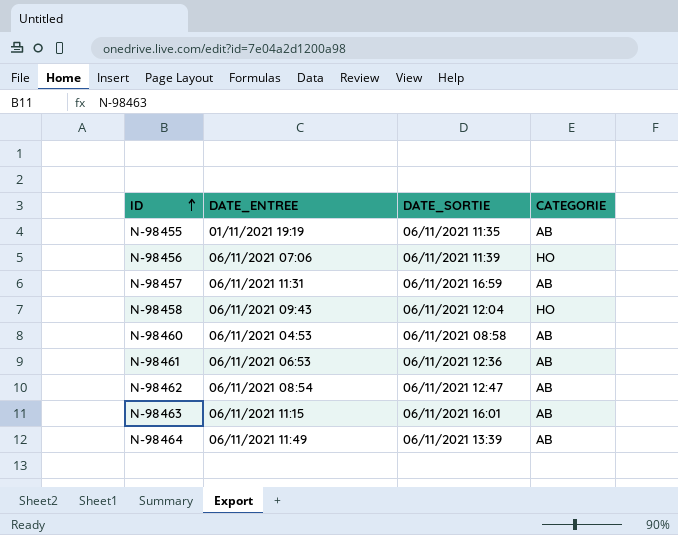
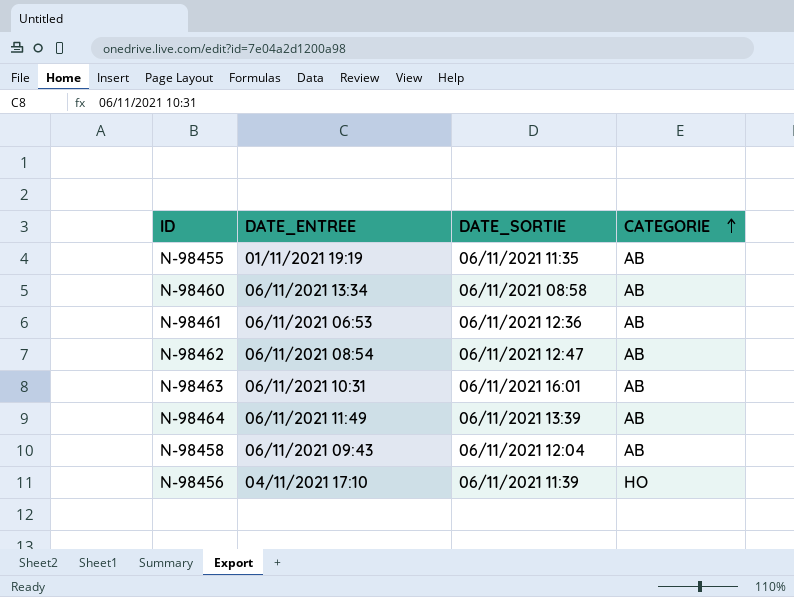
row order: ID ascending -> CATEGORIE ascending
row N-98457: 06/11/2021 11:31 | 06/11/2021 16:59 | AB -> none
N-98460 | DATE_ENTREE: 06/11/2021 04:53 -> 06/11/2021 13:34
N-98463 | DATE_ENTREE: 06/11/2021 11:15 -> 06/11/2021 10:31
N-98458 | CATEGORIE: HO -> AB
N-98456 | DATE_ENTREE: 06/11/2021 07:06 -> 04/11/2021 17:10

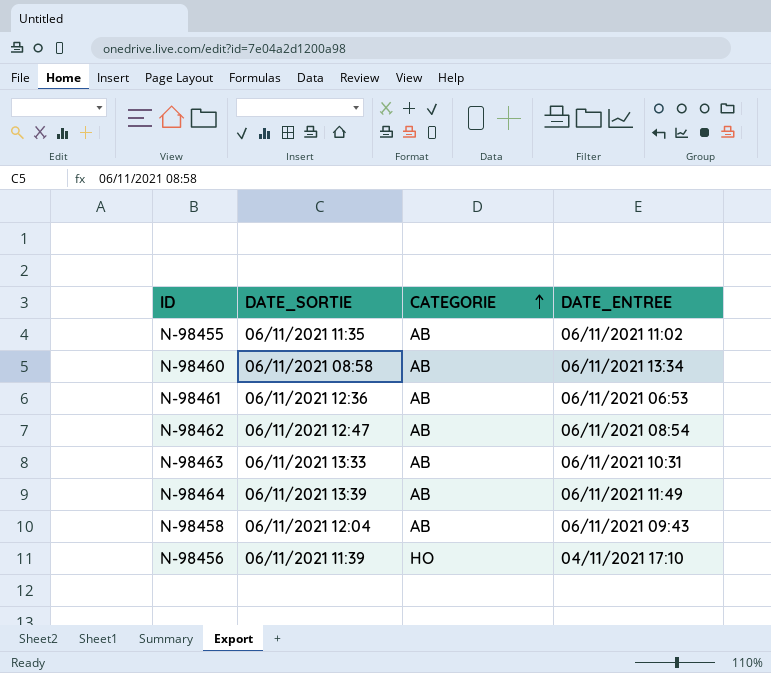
column DATE_ENTREE | position: 2 -> 4
N-98455 | DATE_ENTREE: 01/11/2021 19:19 -> 06/11/2021 11:02
N-98463 | DATE_SORTIE: 06/11/2021 16:01 -> 06/11/2021 13:33

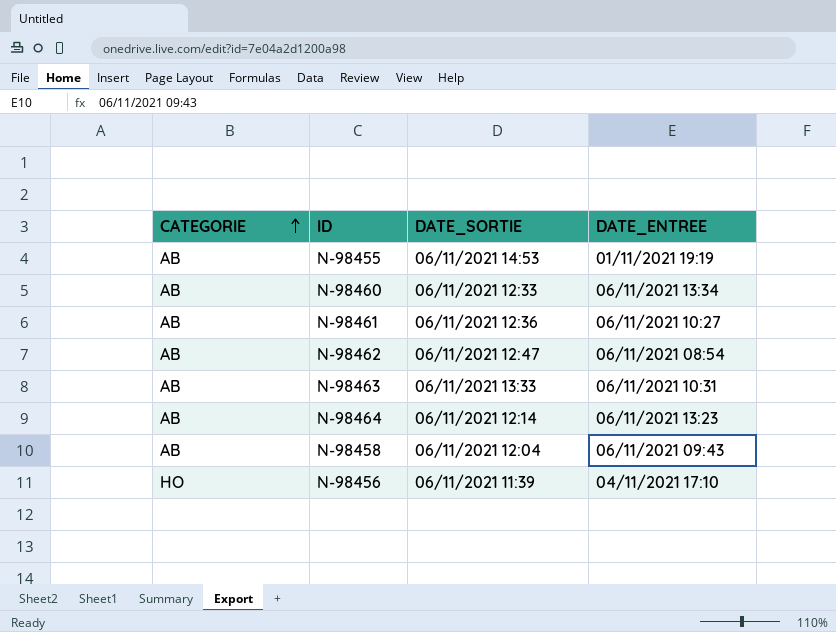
column CATEGORIE | position: 3 -> 1
N-98455 | DATE_SORTIE: 06/11/2021 11:35 -> 06/11/2021 14:53
N-98455 | DATE_ENTREE: 06/11/2021 11:02 -> 01/11/2021 19:19
N-98460 | DATE_SORTIE: 06/11/2021 08:58 -> 06/11/2021 12:33
N-98461 | DATE_ENTREE: 06/11/2021 06:53 -> 06/11/2021 10:27
N-98464 | DATE_SORTIE: 06/11/2021 13:39 -> 06/11/2021 12:14
N-98464 | DATE_ENTREE: 06/11/2021 11:49 -> 06/11/2021 13:23

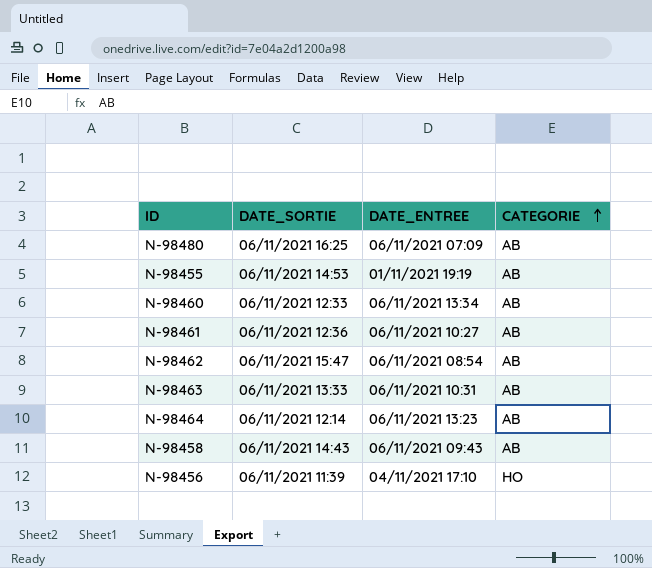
column CATEGORIE | position: 1 -> 4
row N-98480: none -> 06/11/2021 16:25 | 06/11/2021 07:09 | AB
N-98462 | DATE_SORTIE: 06/11/2021 12:47 -> 06/11/2021 15:47
N-98458 | DATE_SORTIE: 06/11/2021 12:04 -> 06/11/2021 14:43

